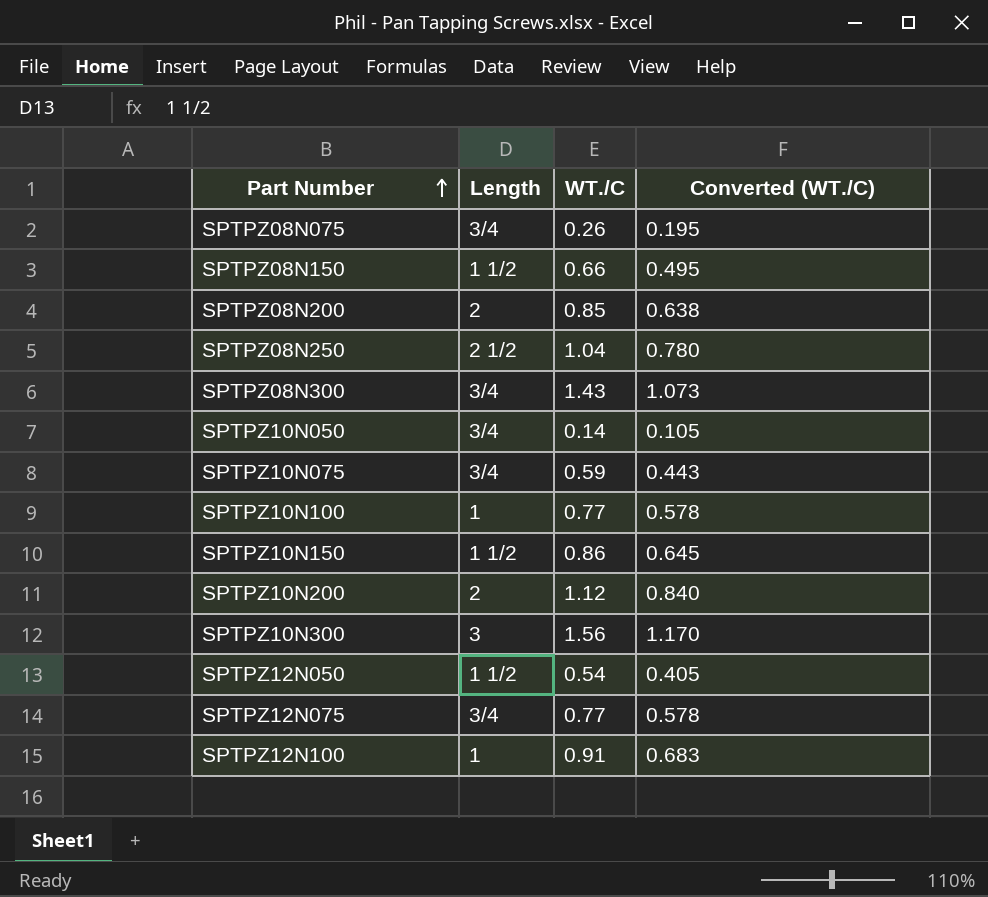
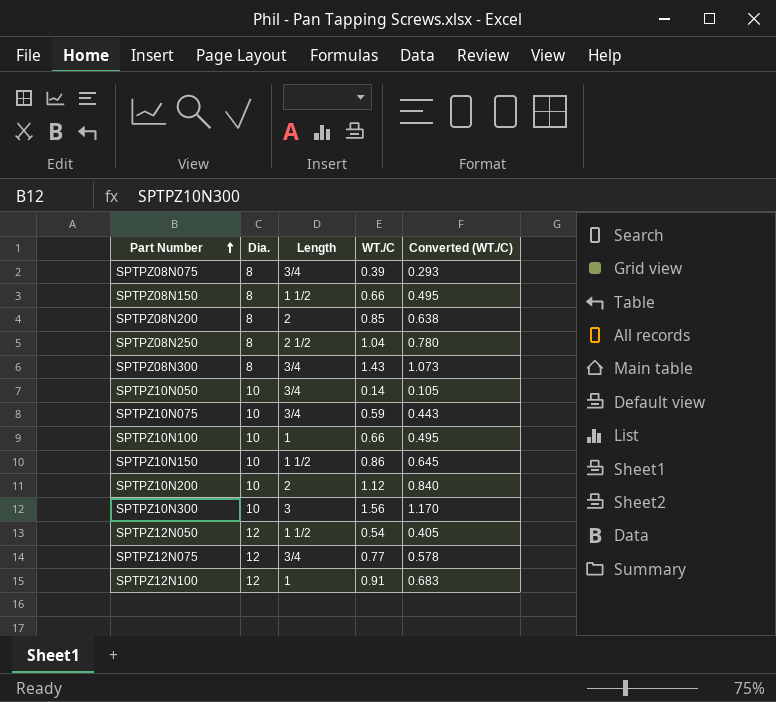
column Dia. | position: none -> 2
SPTPZ08N075 | WT./C: 0.26 -> 0.39
SPTPZ08N075 | Converted (WT./C): 0.195 -> 0.293
SPTPZ10N100 | WT./C: 0.77 -> 0.66
SPTPZ10N100 | Converted (WT./C): 0.578 -> 0.495

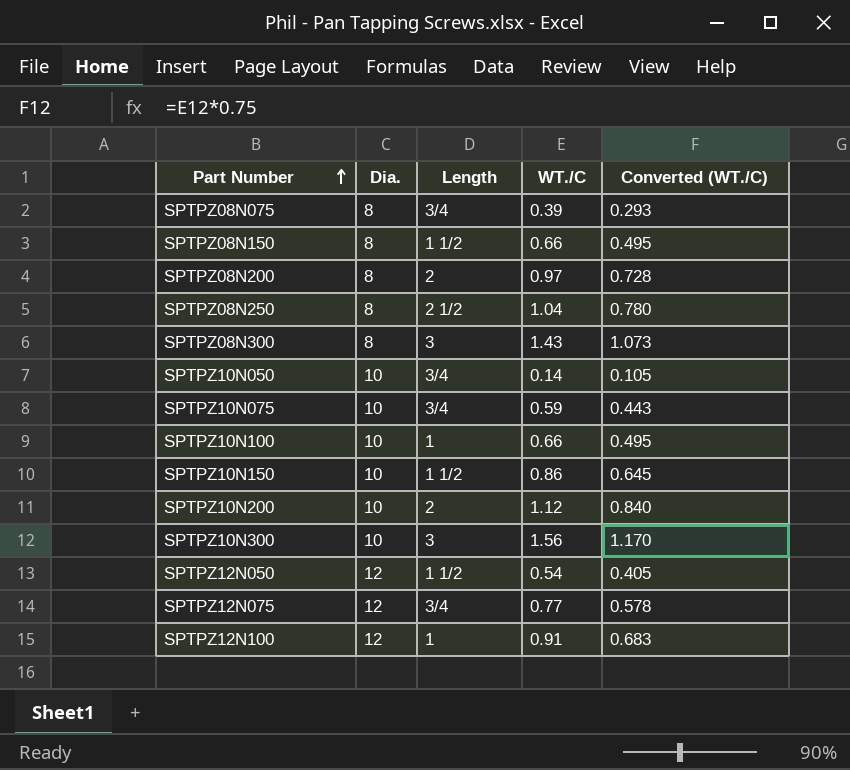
SPTPZ08N200 | WT./C: 0.85 -> 0.97
SPTPZ08N200 | Converted (WT./C): 0.638 -> 0.728
SPTPZ08N300 | Length: 3/4 -> 3

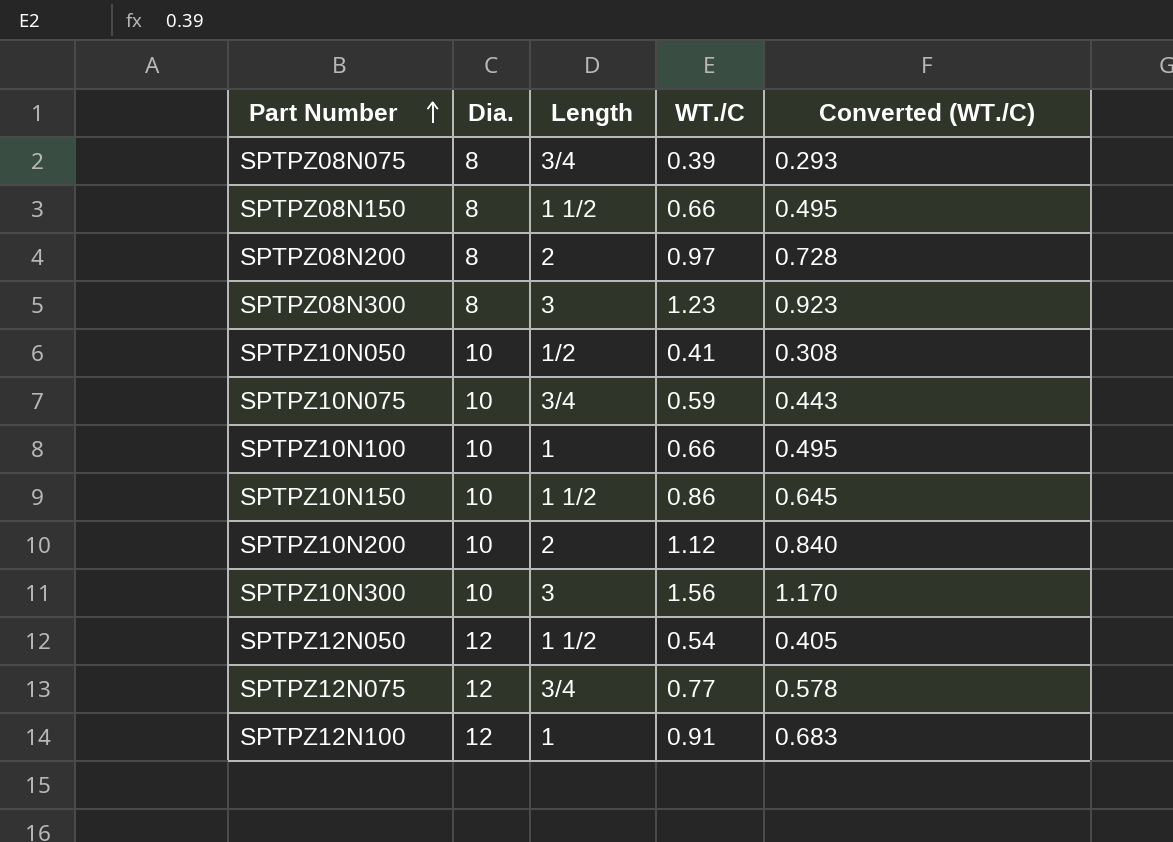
row SPTPZ08N250: 8 | 2 1/2 | 1.04 | 0.780 -> none
SPTPZ08N300 | WT./C: 1.43 -> 1.23
SPTPZ08N300 | Converted (WT./C): 1.073 -> 0.923
SPTPZ10N050 | Length: 3/4 -> 1/2
SPTPZ10N050 | WT./C: 0.14 -> 0.41
SPTPZ10N050 | Converted (WT./C): 0.105 -> 0.308

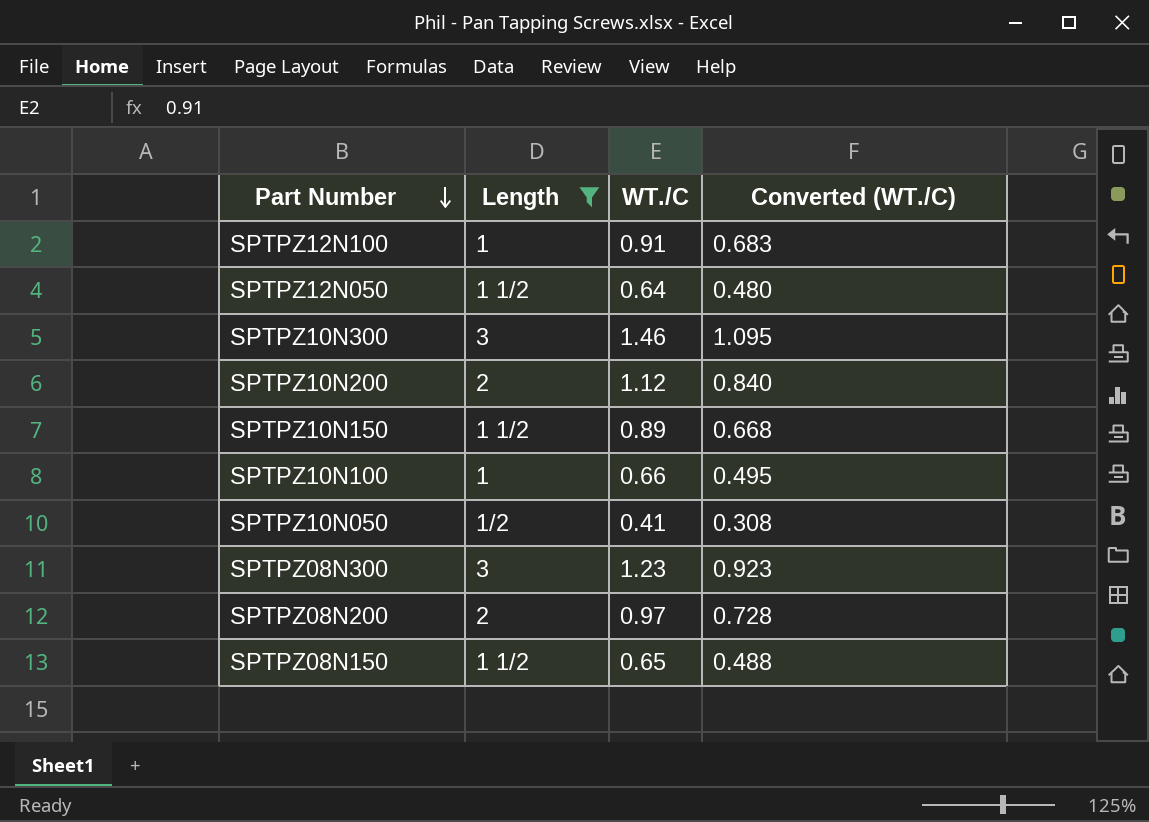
filter: none -> Length != 3/4
row order: Part Number ascending -> Part Number descending
column Dia. | position: 2 -> none
SPTPZ12N050 | WT./C: 0.54 -> 0.64
SPTPZ12N050 | Converted (WT./C): 0.405 -> 0.480
SPTPZ10N300 | WT./C: 1.56 -> 1.46
SPTPZ10N300 | Converted (WT./C): 1.170 -> 1.095
SPTPZ10N150 | WT./C: 0.86 -> 0.89
SPTPZ10N150 | Converted (WT./C): 0.645 -> 0.668
SPTPZ08N150 | WT./C: 0.66 -> 0.65
SPTPZ08N150 | Converted (WT./C): 0.495 -> 0.488

